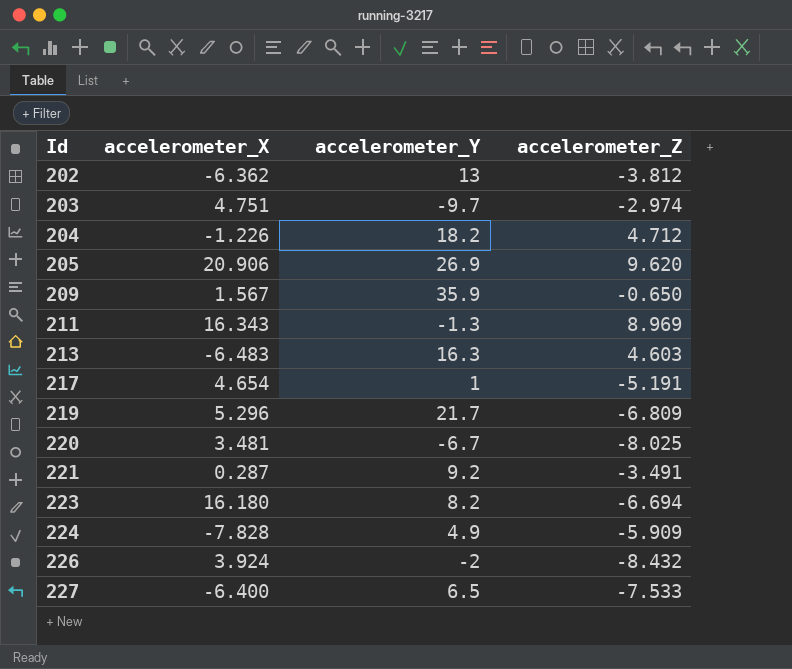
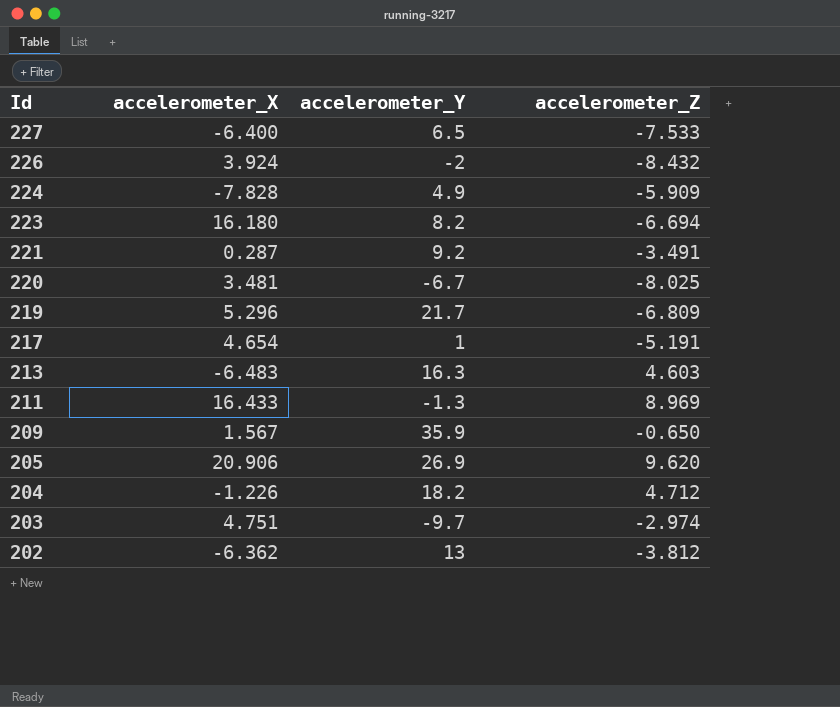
row order: Id ascending -> Id descending
211 | accelerometer_X: 16.343 -> 16.433

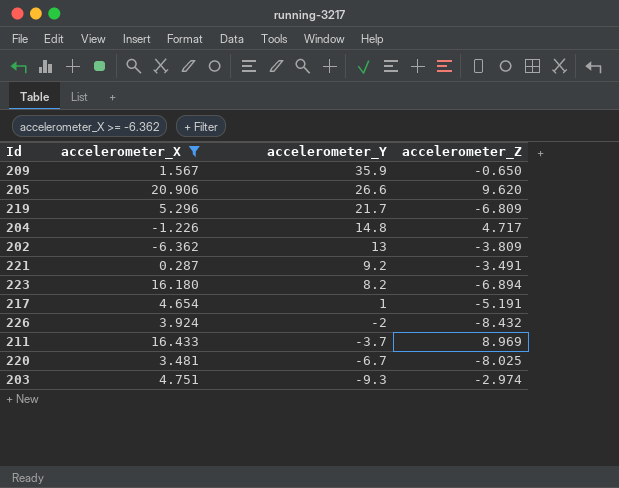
filter: none -> accelerometer_X >= -6.362
row order: Id descending -> accelerometer_Y descending
205 | accelerometer_Y: 26.9 -> 26.6
204 | accelerometer_Y: 18.2 -> 14.8
204 | accelerometer_Z: 4.712 -> 4.717
202 | accelerometer_Z: -3.812 -> -3.809
223 | accelerometer_Z: -6.694 -> -6.894
211 | accelerometer_Y: -1.3 -> -3.7
203 | accelerometer_Y: -9.7 -> -9.3

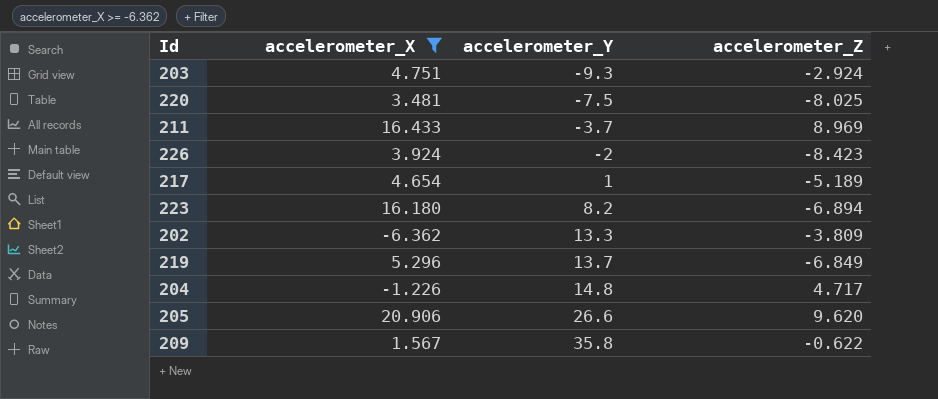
row order: accelerometer_Y descending -> accelerometer_Y ascending
row 221: 0.287 | 9.2 | -3.491 -> none
203 | accelerometer_Z: -2.974 -> -2.924
220 | accelerometer_Y: -6.7 -> -7.5
226 | accelerometer_Z: -8.432 -> -8.423
217 | accelerometer_Z: -5.191 -> -5.189
202 | accelerometer_Y: 13 -> 13.3
219 | accelerometer_Y: 21.7 -> 13.7
219 | accelerometer_Z: -6.809 -> -6.849
209 | accelerometer_Y: 35.9 -> 35.8
209 | accelerometer_Z: -0.650 -> -0.622

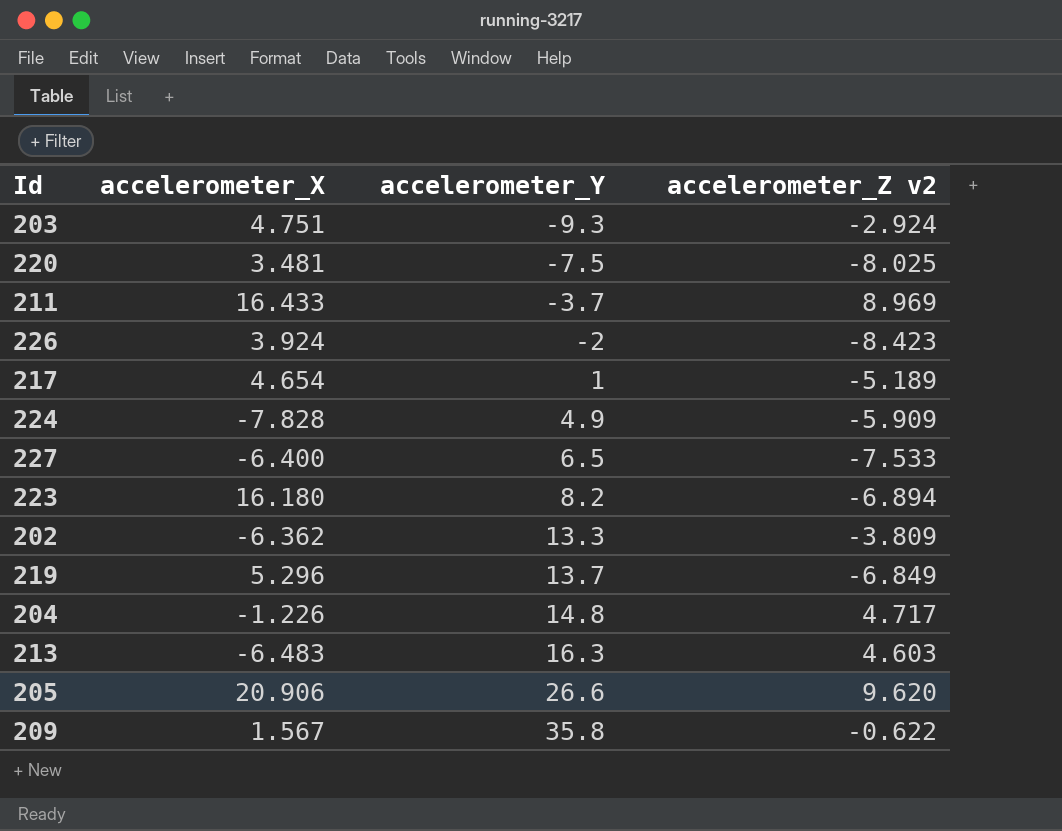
filter: accelerometer_X >= -6.362 -> none
column name: accelerometer_Z -> accelerometer_Z v2

